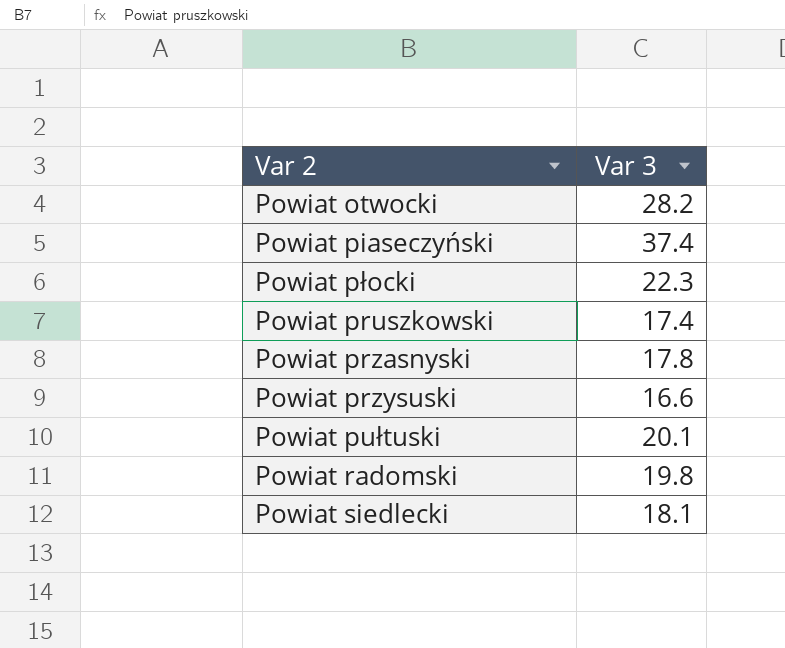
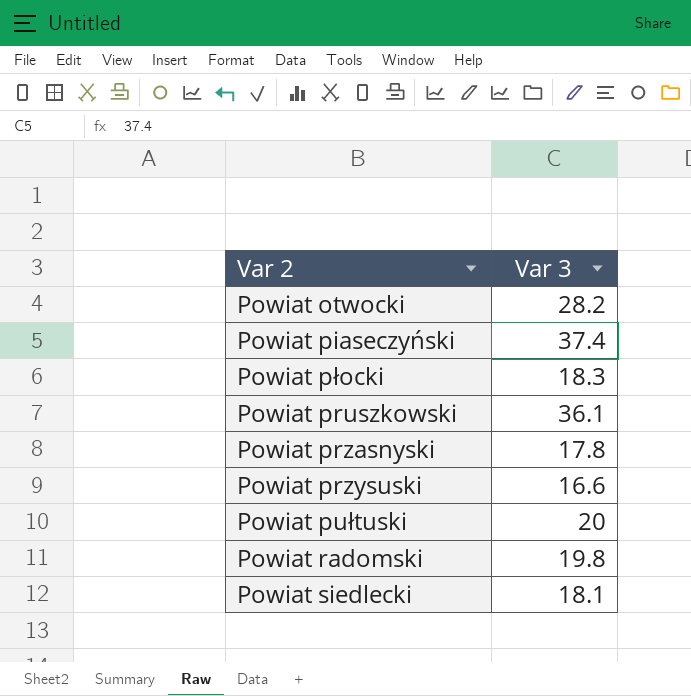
Powiat płocki | Var 3: 22.3 -> 18.3
Powiat pruszkowski | Var 3: 17.4 -> 36.1
Powiat pułtuski | Var 3: 20.1 -> 20

